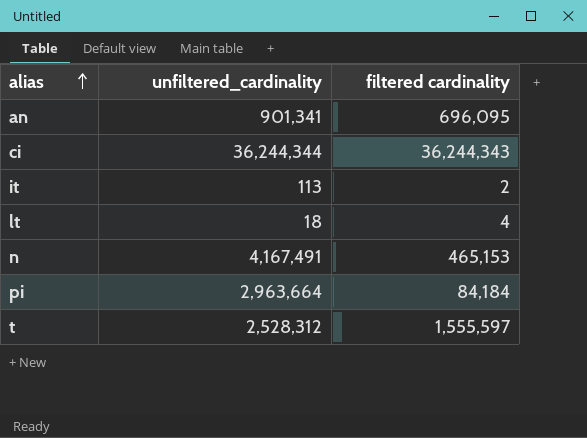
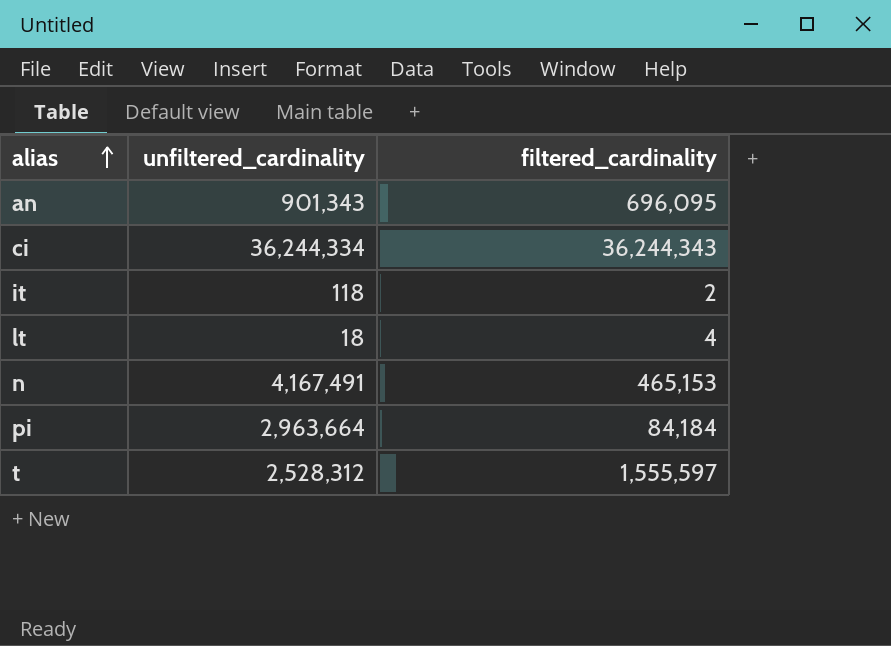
column name: filtered cardinality -> filtered_cardinality
an | unfiltered_cardinality: 901,341 -> 901,343
ci | unfiltered_cardinality: 36,244,344 -> 36,244,334
it | unfiltered_cardinality: 113 -> 118

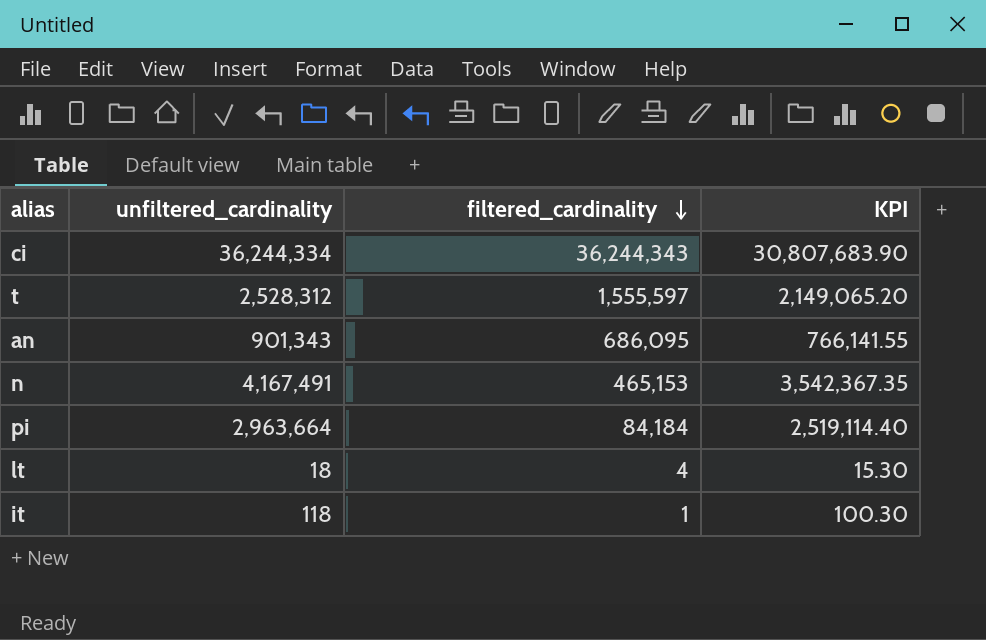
row order: alias ascending -> filtered_cardinality descending
column KPI | formula: none -> [unfiltered_cardinality] * 0.85
an | filtered_cardinality: 696,095 -> 686,095
it | filtered_cardinality: 2 -> 1

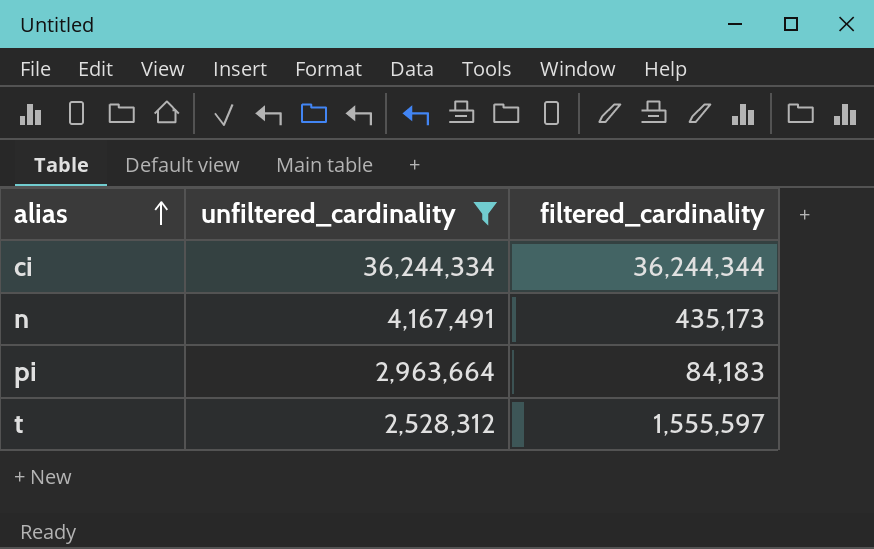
filter: none -> unfiltered_cardinality >= 2,528,312
row order: filtered_cardinality descending -> alias ascending
column KPI | formula: [unfiltered_cardinality] * 0.85 -> none
ci | filtered_cardinality: 36,244,343 -> 36,244,344
n | filtered_cardinality: 465,153 -> 435,173
pi | filtered_cardinality: 84,184 -> 84,183

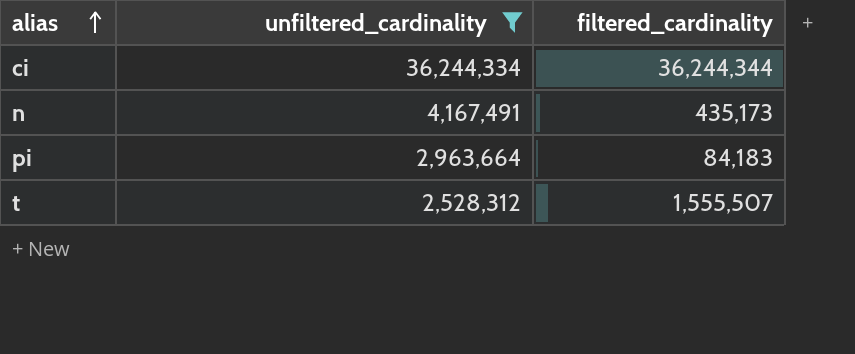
t | filtered_cardinality: 1,555,597 -> 1,555,507

